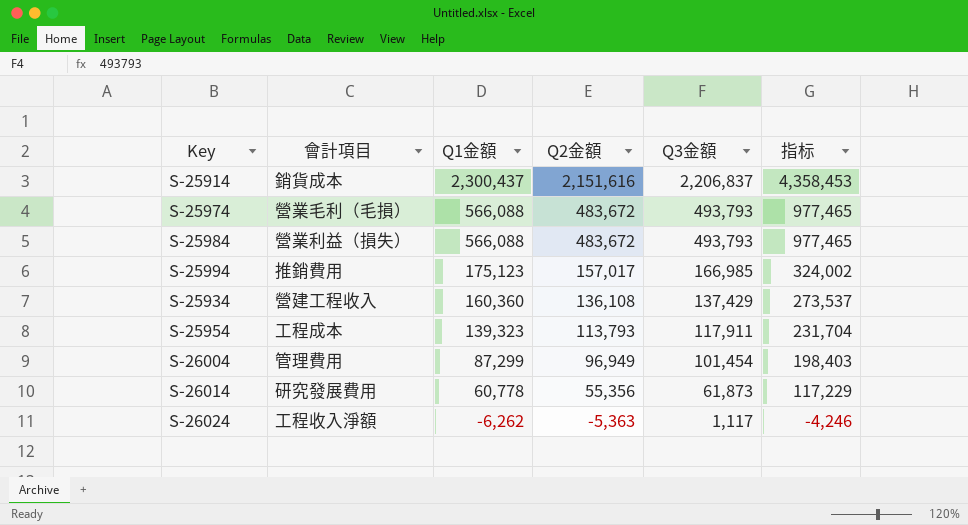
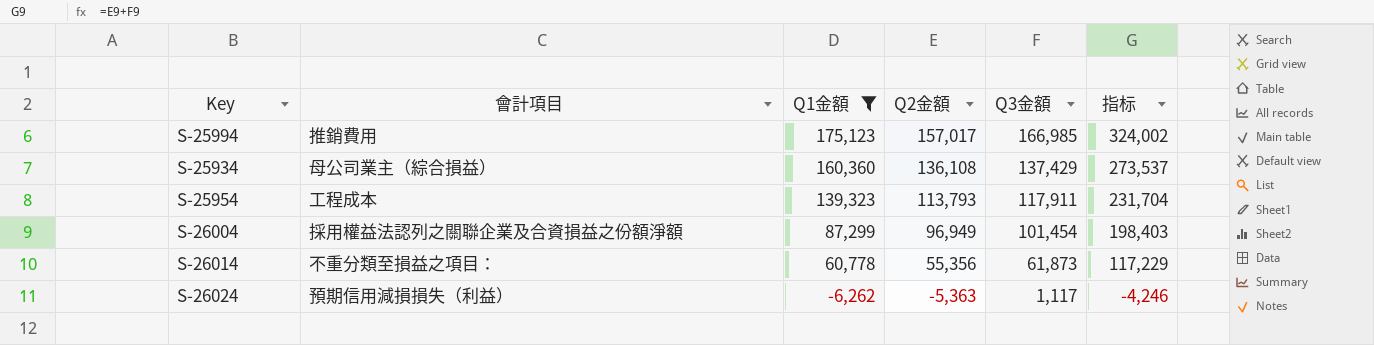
filter: none -> Q1金額 <= 175,123
S-25934 | 會計項目: 營建工程收入 -> 母公司業主（綜合損益）
S-26004 | 會計項目: 管理費用 -> 採用權益法認列之關聯企業及合資損益之份額淨額
S-26014 | 會計項目: 研究發展費用 -> 不重分類至損益之項目：
S-26024 | 會計項目: 工程收入淨額 -> 預期信用減損損失（利益）

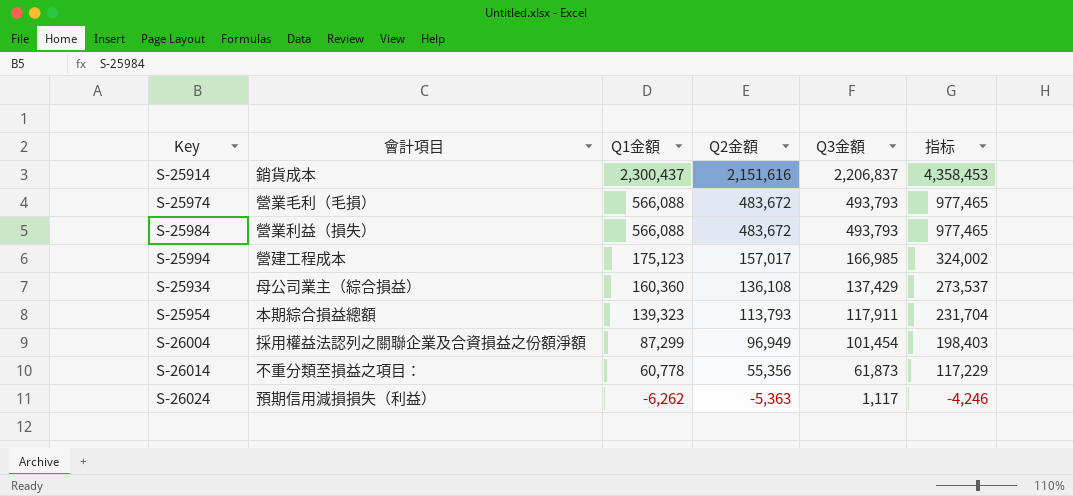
filter: Q1金額 <= 175,123 -> none
S-25994 | 會計項目: 推銷費用 -> 營建工程成本
S-25954 | 會計項目: 工程成本 -> 本期綜合損益總額

